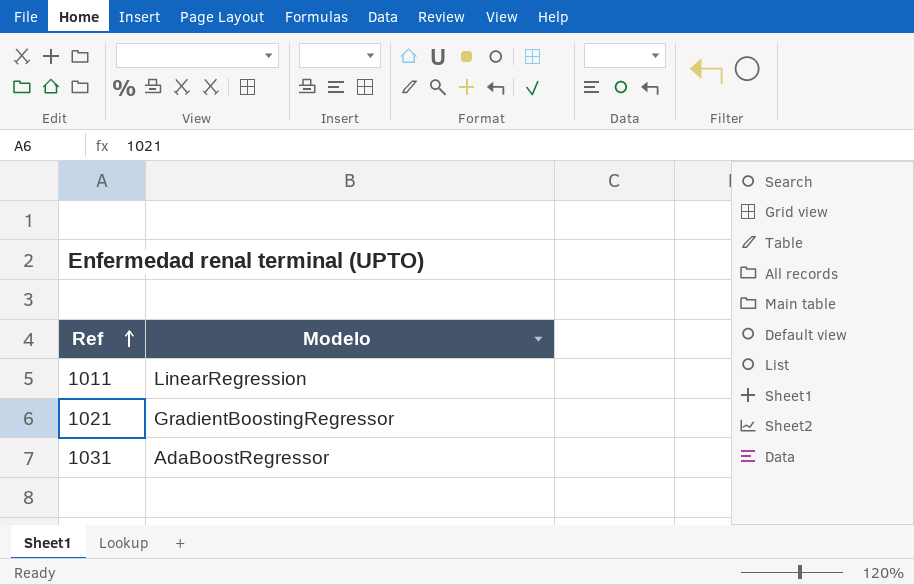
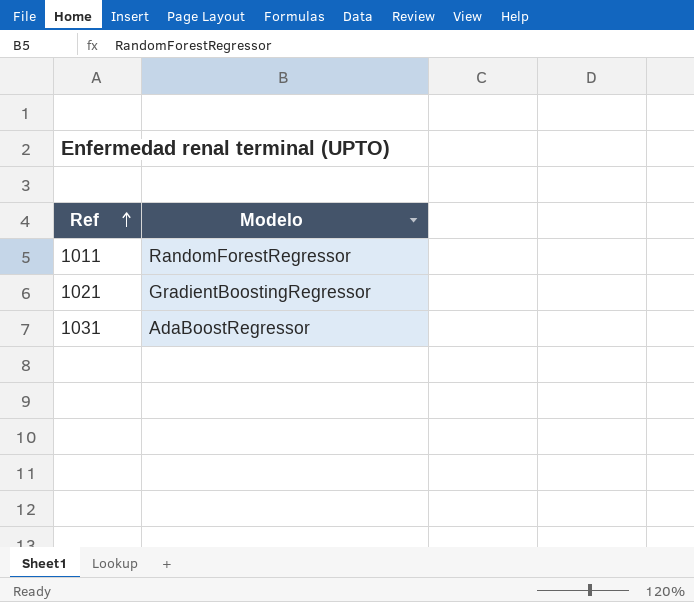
1011 | Modelo: LinearRegression -> RandomForestRegressor

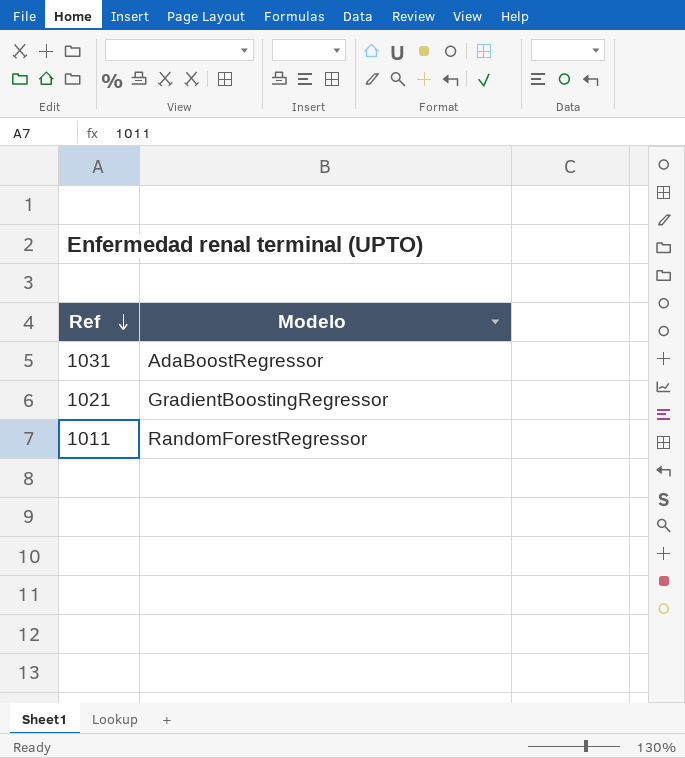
row order: Ref ascending -> Ref descending

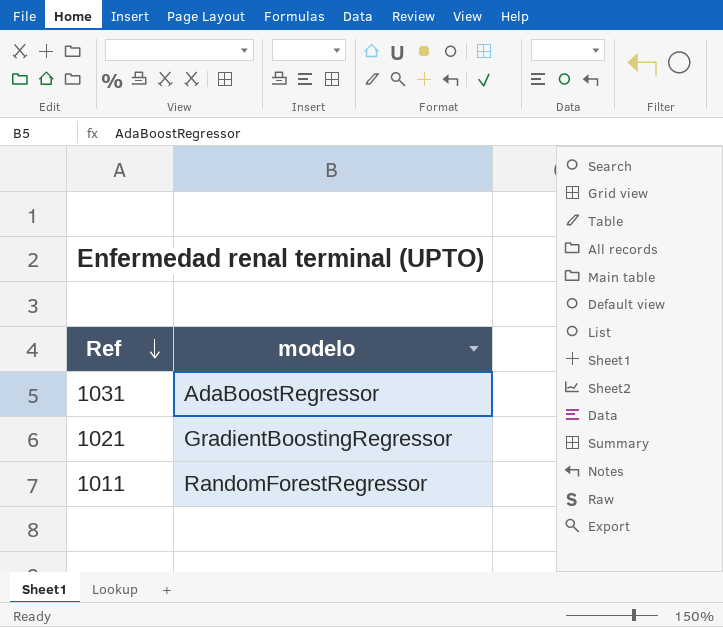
column name: Modelo -> modelo

